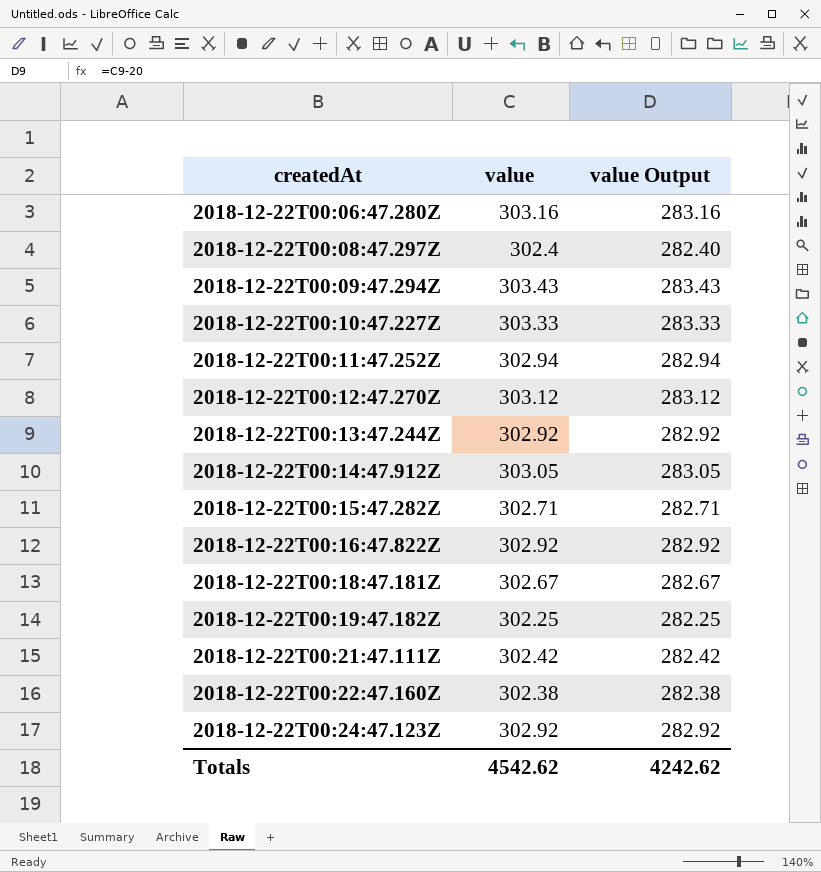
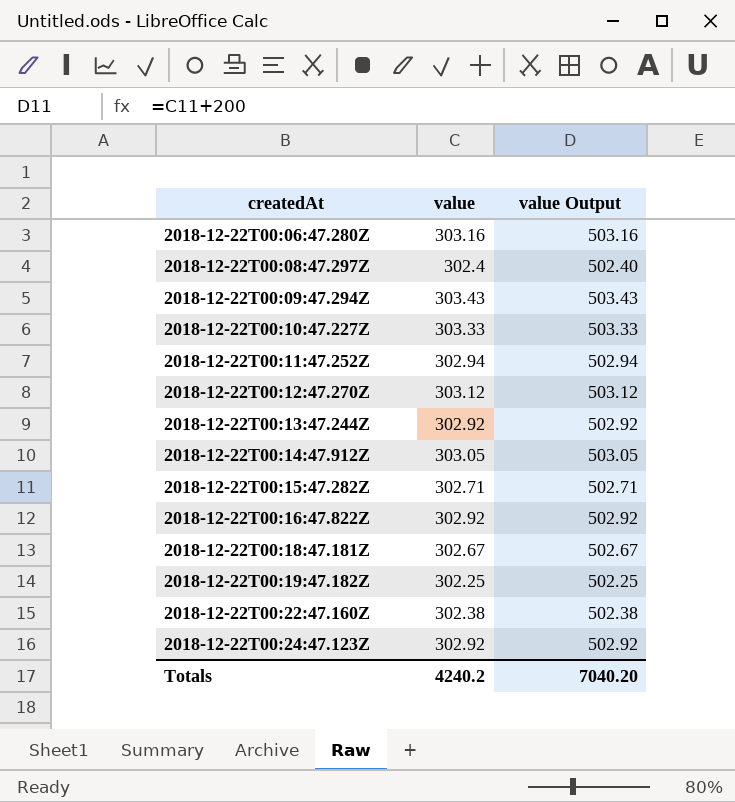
column value Output | formula: [value] - 20 -> [value] + 200
row 2018-12-22T00:21:47.111Z: 302.42 | 282.42 -> none
Totals | value: 4542.62 -> 4240.2
Totals | value Output: 4242.62 -> 7040.20

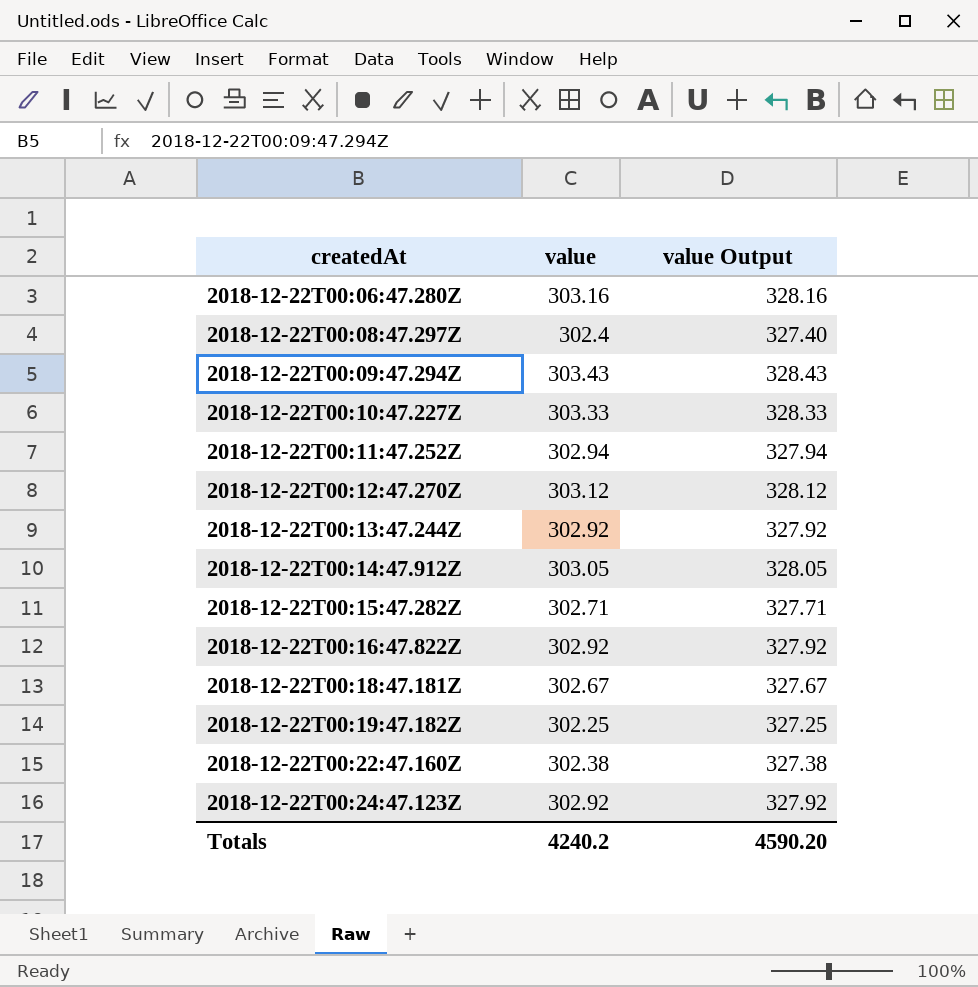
column value Output | formula: [value] + 200 -> [value] + 25
Totals | value Output: 7040.20 -> 4590.20

